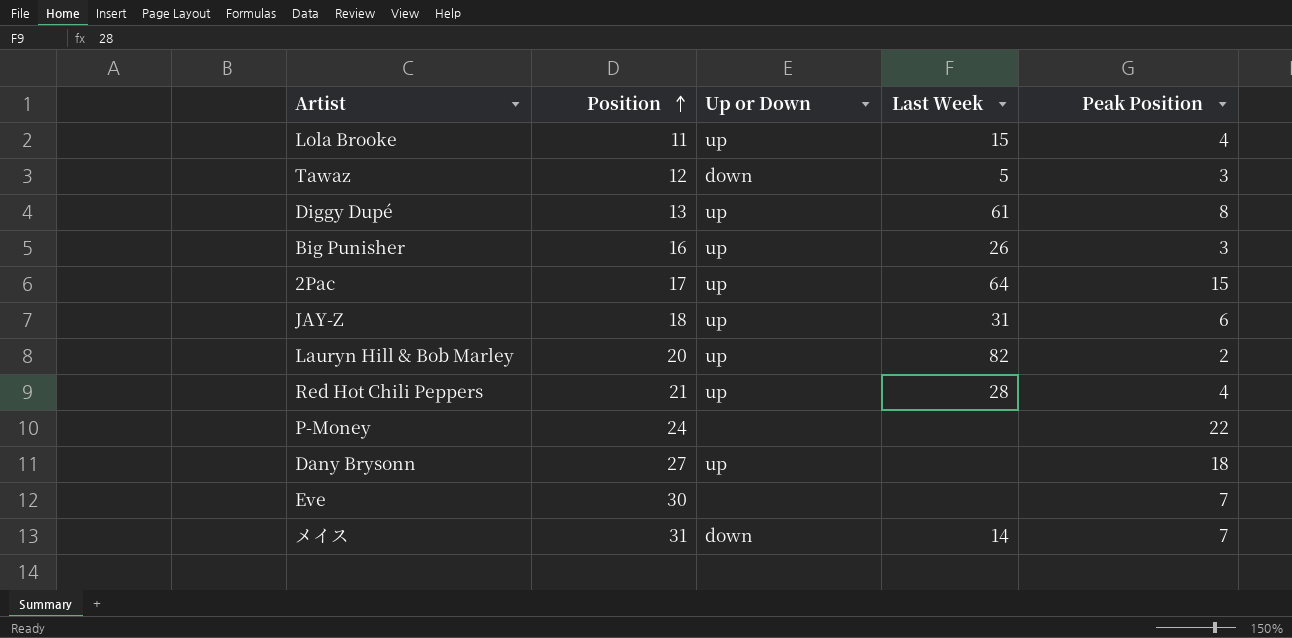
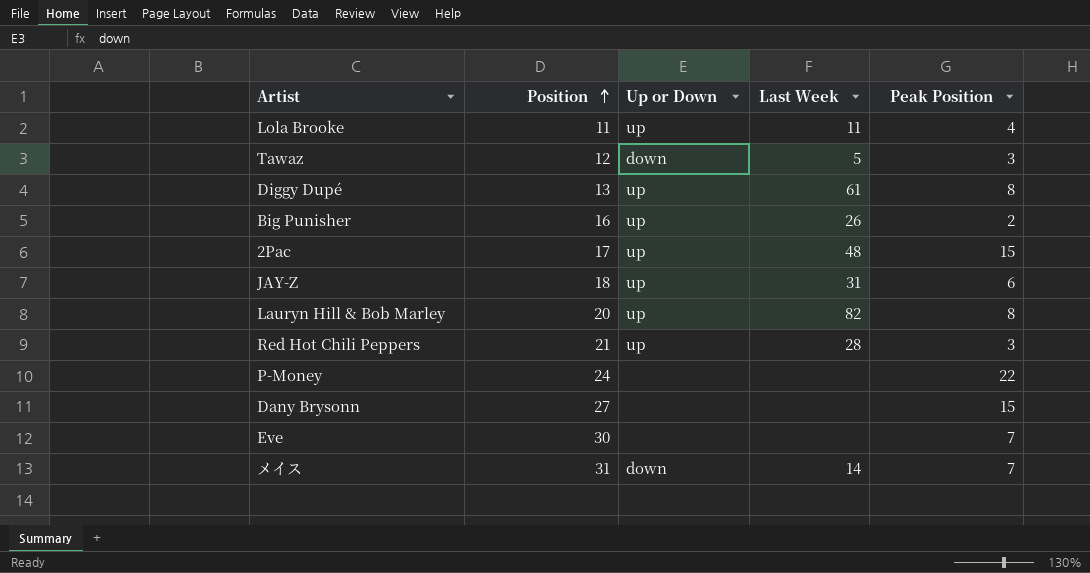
Lola Brooke | Last Week: 15 -> 11
Big Punisher | Peak Position: 3 -> 2
2Pac | Last Week: 64 -> 48
Lauryn Hill & Bob Marley | Peak Position: 2 -> 8
Red Hot Chili Peppers | Peak Position: 4 -> 3
Dany Brysonn | Up or Down: up -> none
Dany Brysonn | Peak Position: 18 -> 15

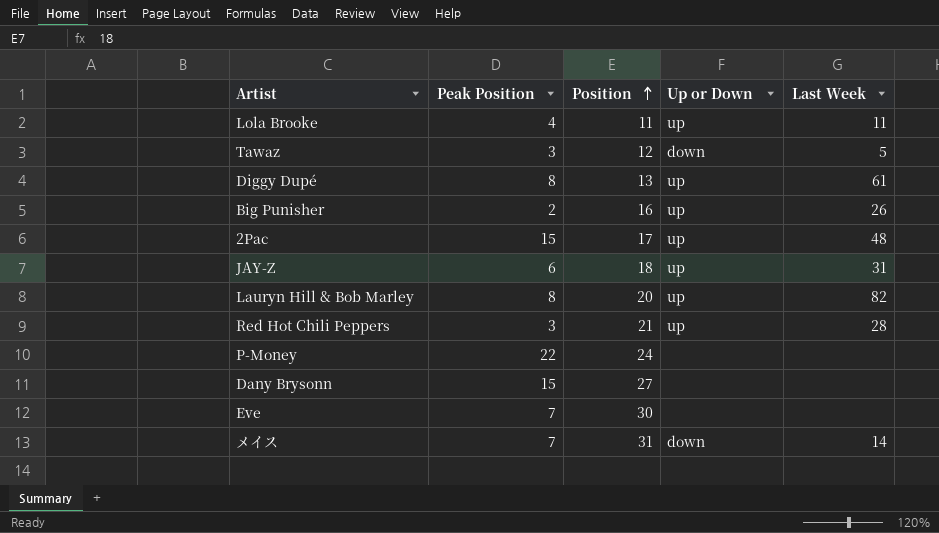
column Peak Position | position: 5 -> 2

